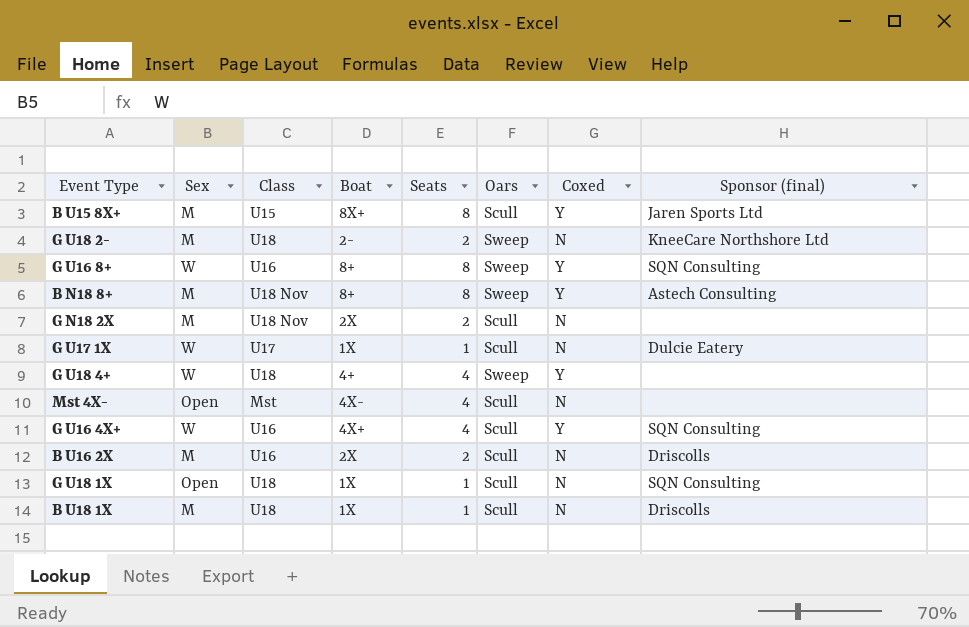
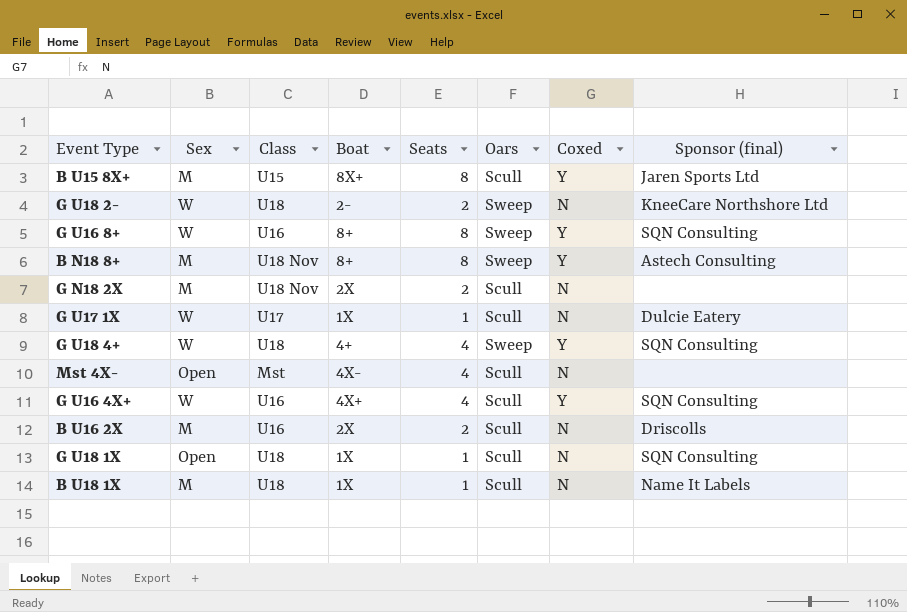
G U18 2- | Sex: M -> W
G U18 4+ | Sponsor (final): none -> SQN Consulting
B U18 1X | Sponsor (final): Driscolls -> Name It Labels

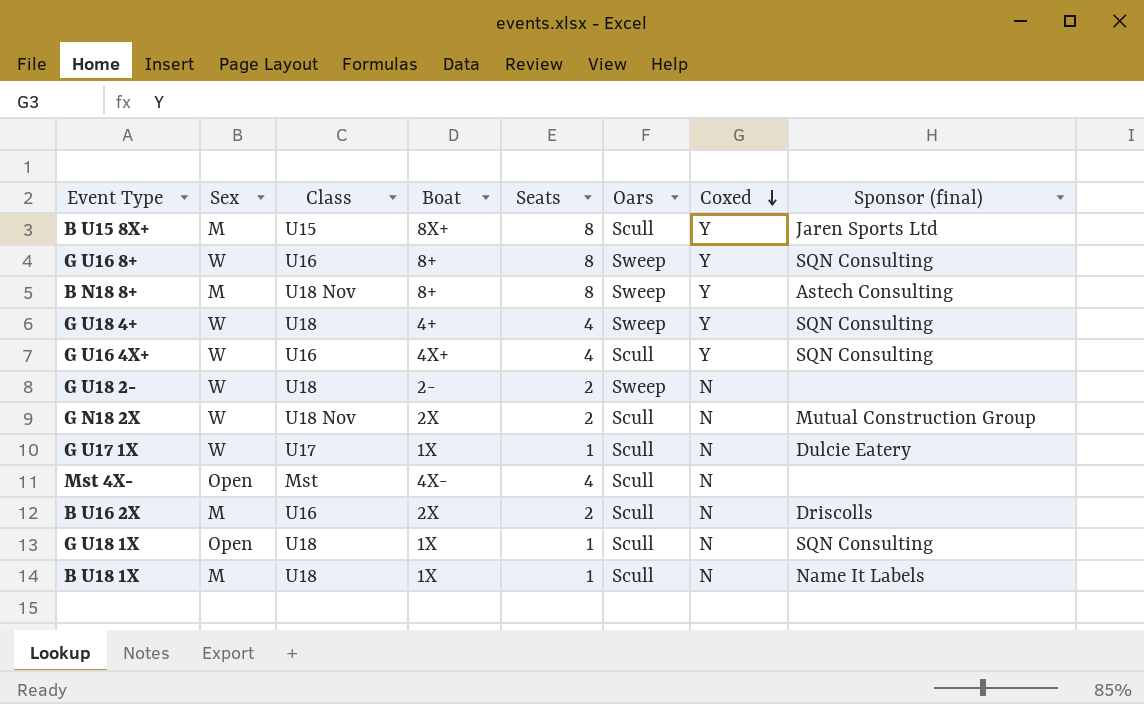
row order: none -> Coxed descending
G U18 2- | Sponsor (final): KneeCare Northshore Ltd -> none
G N18 2X | Sex: M -> W
G N18 2X | Sponsor (final): none -> Mutual Construction Group

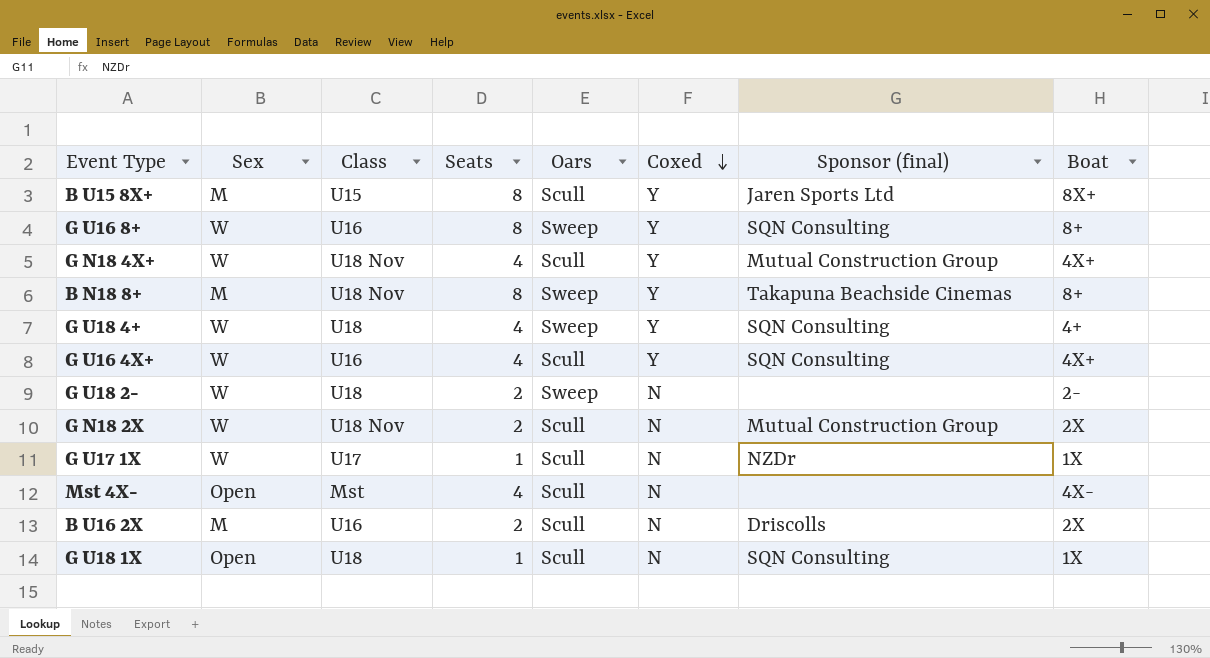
column Boat | position: 4 -> 8
row B U18 1X: M | U18 | 1X | 1 | Scull | N | Name It Labels -> none
row G N18 4X+: none -> W | U18 Nov | 4 | Scull | Y | Mutual Construction Group | 4X+
B N18 8+ | Sponsor (final): Astech Consulting -> Takapuna Beachside Cinemas
G U17 1X | Sponsor (final): Dulcie Eatery -> NZDr

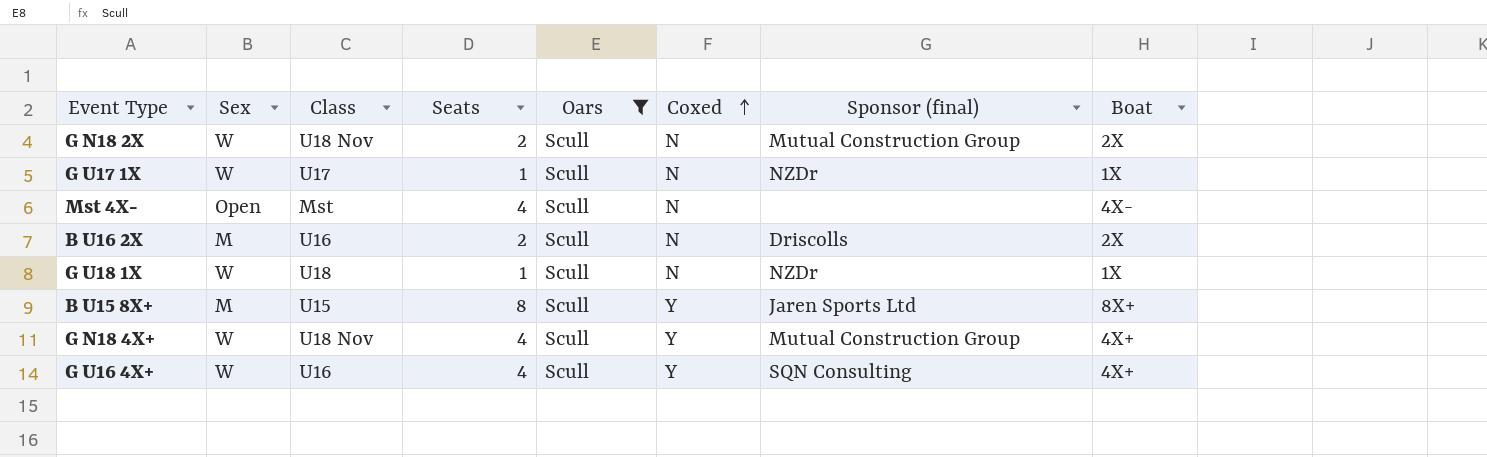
filter: none -> Oars = Scull
row order: Coxed descending -> Coxed ascending
G U18 1X | Sex: Open -> W
G U18 1X | Sponsor (final): SQN Consulting -> NZDr

